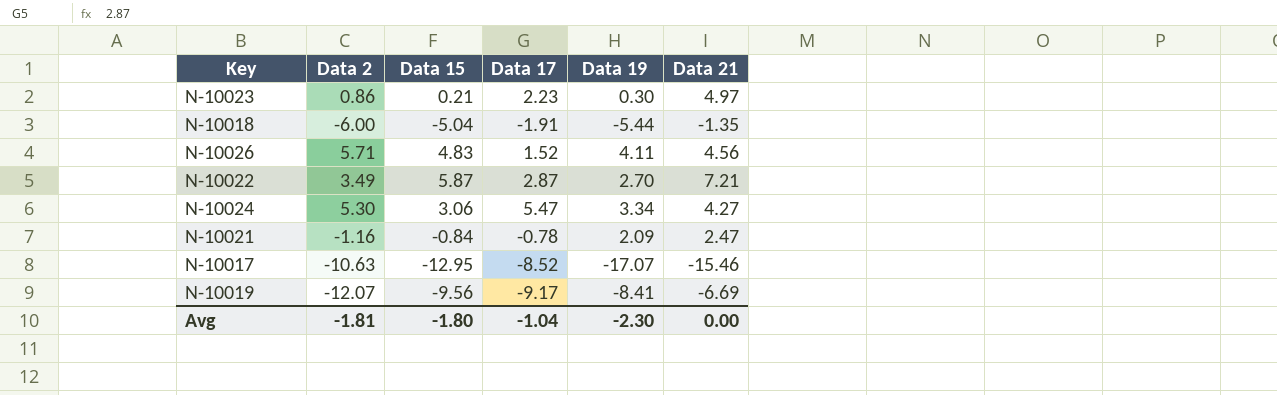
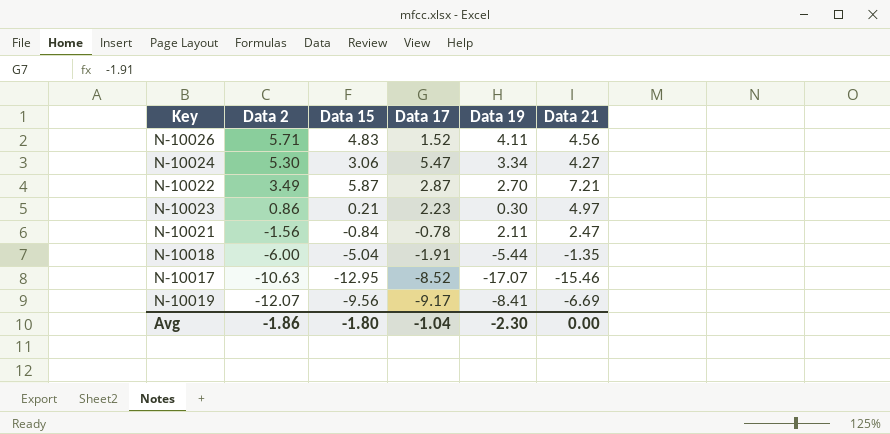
row order: none -> Data 2 descending
N-10021 | Data 2: -1.16 -> -1.56
N-10021 | Data 19: 2.09 -> 2.11
Avg | Data 2: -1.81 -> -1.86

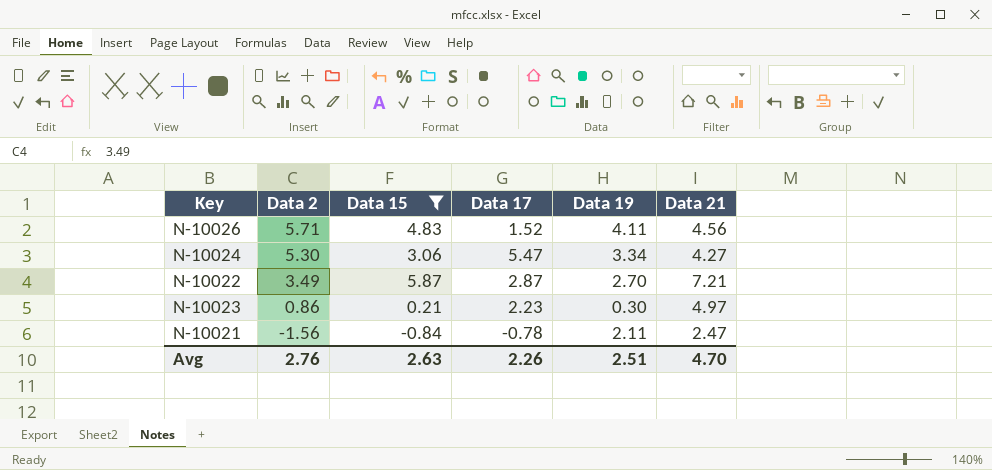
filter: none -> Data 15 >= -0.84
Avg | Data 2: -1.86 -> 2.76
Avg | Data 15: -1.80 -> 2.63
Avg | Data 17: -1.04 -> 2.26
Avg | Data 19: -2.30 -> 2.51
Avg | Data 21: 0.00 -> 4.70

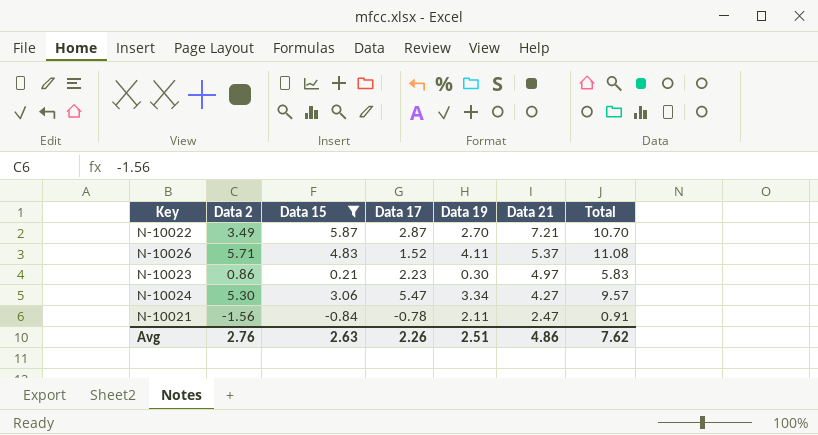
row order: Data 2 descending -> Data 21 descending
column Total | formula: none -> [Data 2] + [Data 21]
N-10026 | Data 21: 4.56 -> 5.37
Avg | Data 21: 4.70 -> 4.86

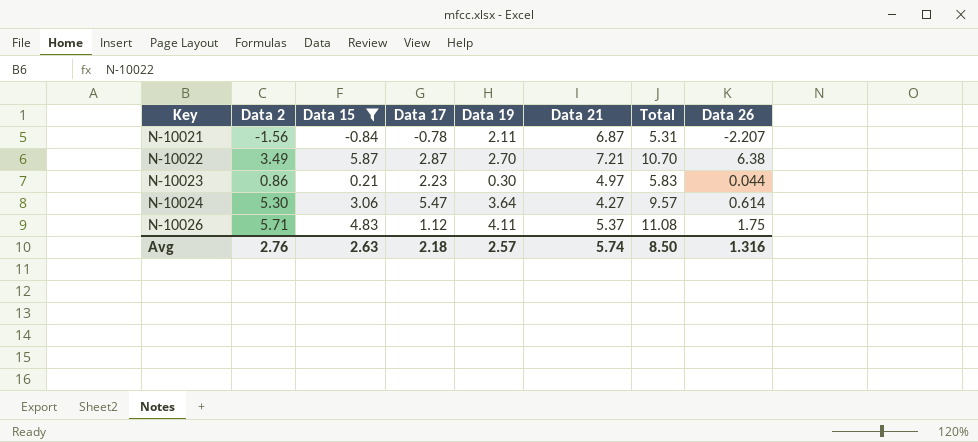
row order: Data 21 descending -> Key ascending
column Data 26 | position: none -> 8
N-10021 | Data 21: 2.47 -> 6.87
N-10021 | Total: 0.91 -> 5.31
N-10024 | Data 19: 3.34 -> 3.64
N-10026 | Data 17: 1.52 -> 1.12
Avg | Data 17: 2.26 -> 2.18
Avg | Data 19: 2.51 -> 2.57
Avg | Data 21: 4.86 -> 5.74
Avg | Total: 7.62 -> 8.50

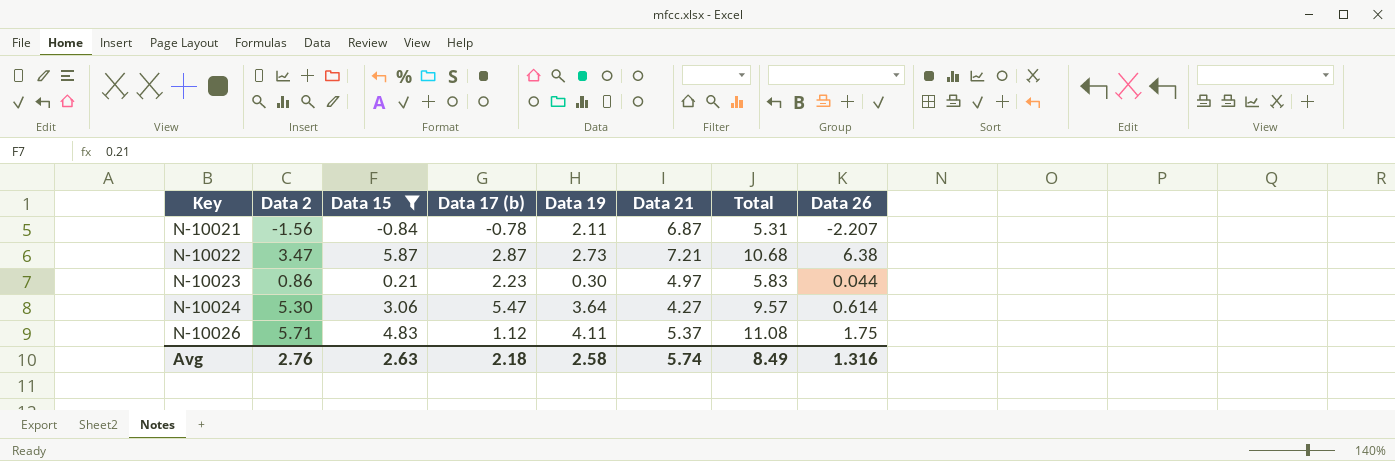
column name: Data 17 -> Data 17 (b)
N-10022 | Data 2: 3.49 -> 3.47
N-10022 | Data 19: 2.70 -> 2.73
N-10022 | Total: 10.70 -> 10.68
Avg | Data 19: 2.57 -> 2.58
Avg | Total: 8.50 -> 8.49

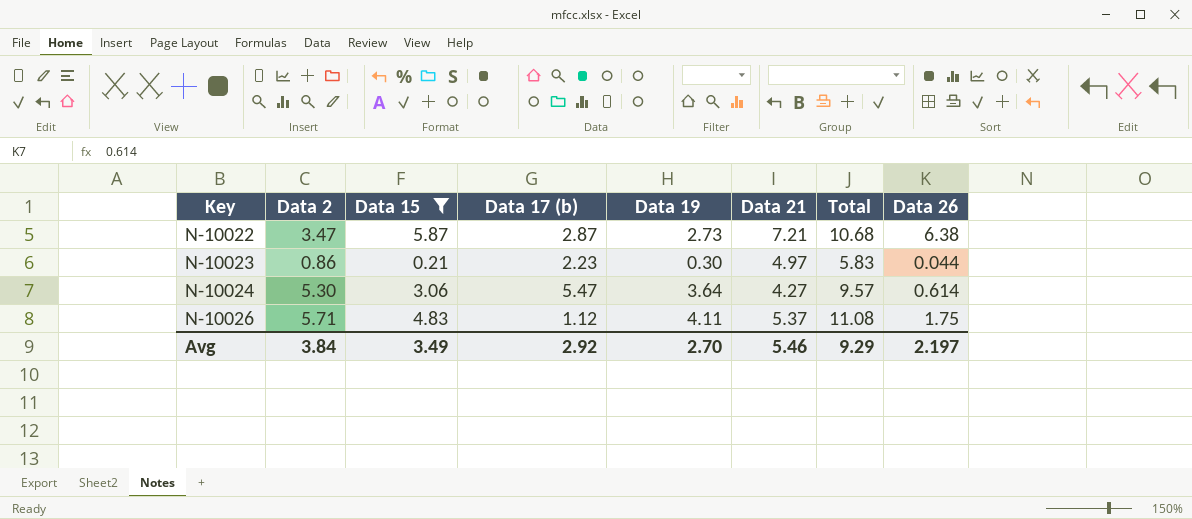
row N-10021: -1.56 | -0.84 | -0.78 | 2.11 | 6.87 | 5.31 | -2.207 -> none
Avg | Data 2: 2.76 -> 3.84
Avg | Data 15: 2.63 -> 3.49
Avg | Data 17 (b): 2.18 -> 2.92
Avg | Data 19: 2.58 -> 2.70
Avg | Data 21: 5.74 -> 5.46
Avg | Total: 8.49 -> 9.29
Avg | Data 26: 1.316 -> 2.197

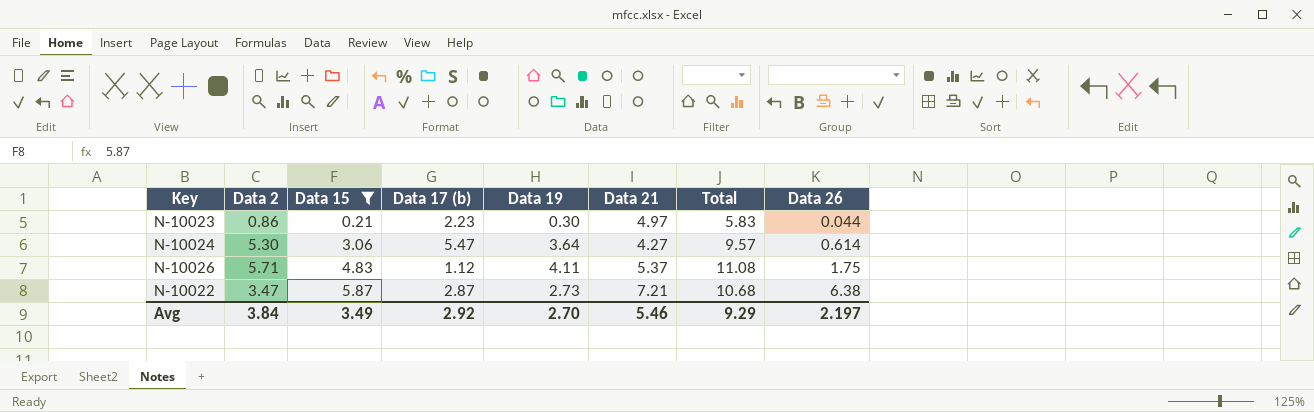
row order: Key ascending -> Data 15 ascending

